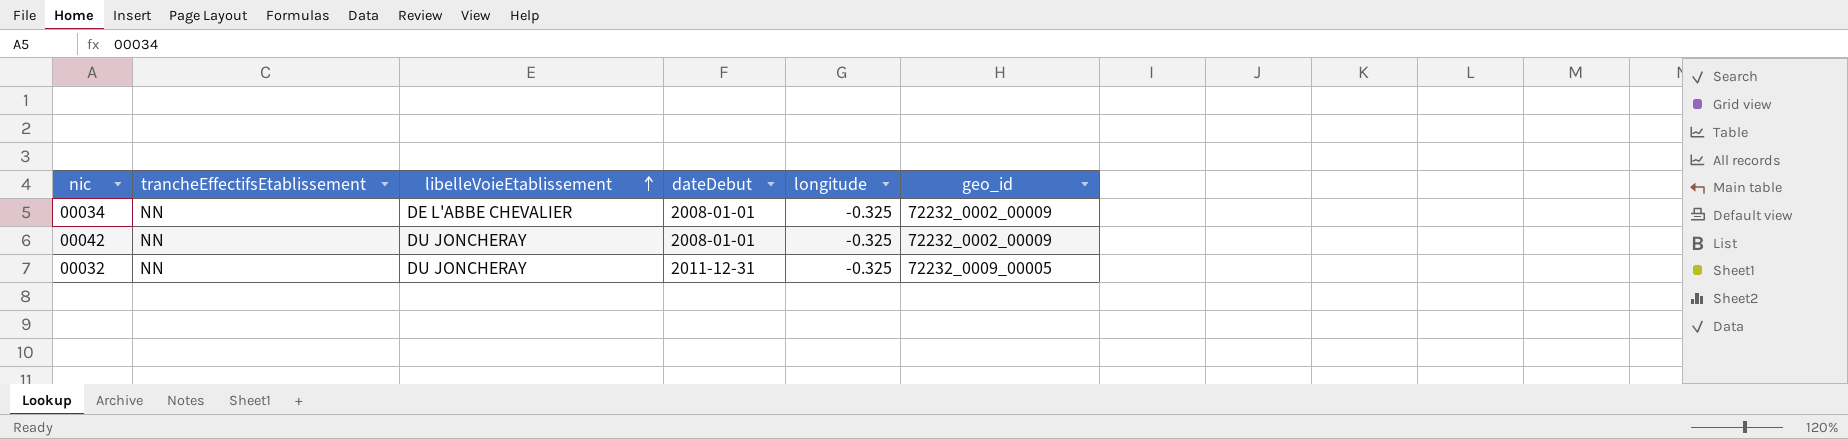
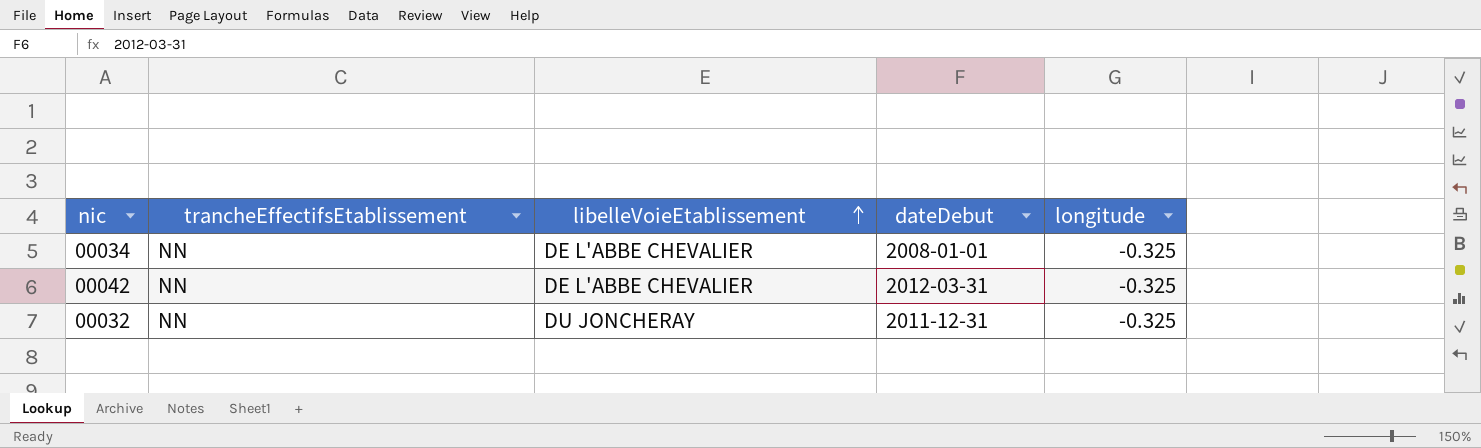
column geo_id | position: 6 -> none
00042 | libelleVoieEtablissement: DU JONCHERAY -> DE L'ABBE CHEVALIER
00042 | dateDebut: 2008-01-01 -> 2012-03-31

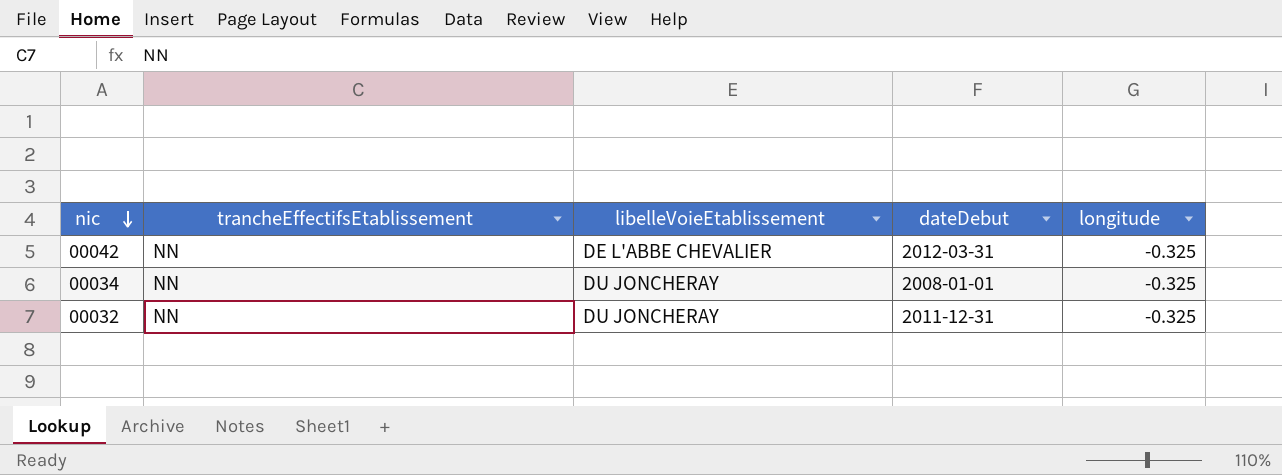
row order: libelleVoieEtablissement ascending -> nic descending
00034 | libelleVoieEtablissement: DE L'ABBE CHEVALIER -> DU JONCHERAY

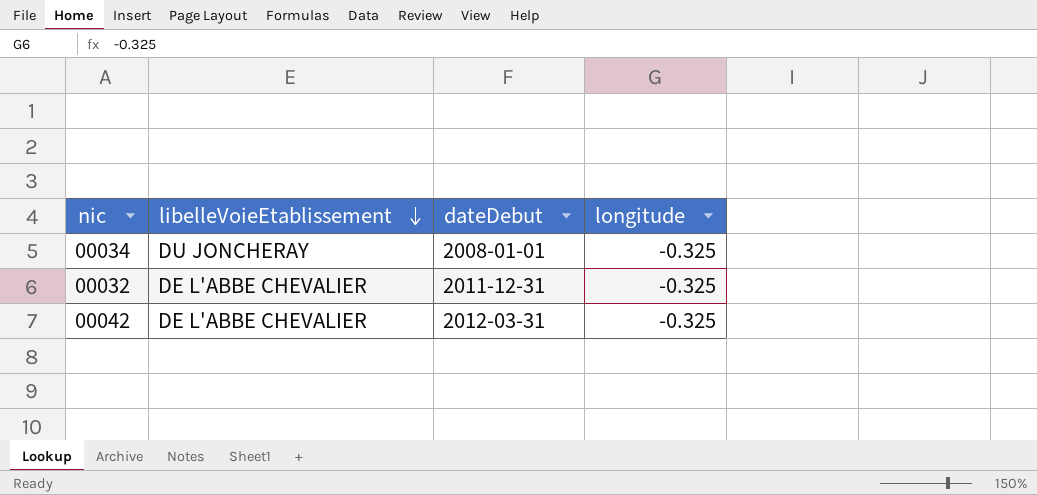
row order: nic descending -> libelleVoieEtablissement descending
column trancheEffectifsEtablissement | position: 2 -> none
00032 | libelleVoieEtablissement: DU JONCHERAY -> DE L'ABBE CHEVALIER

